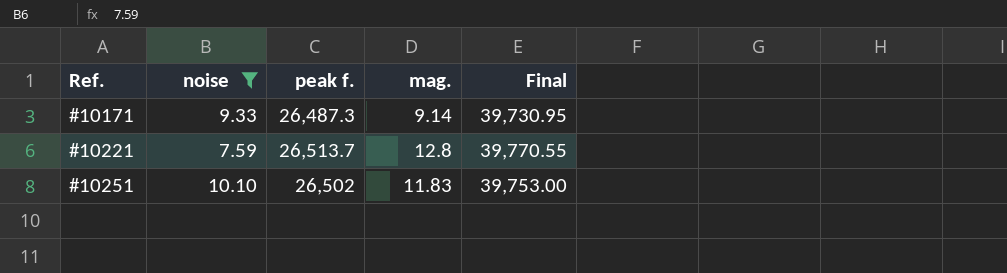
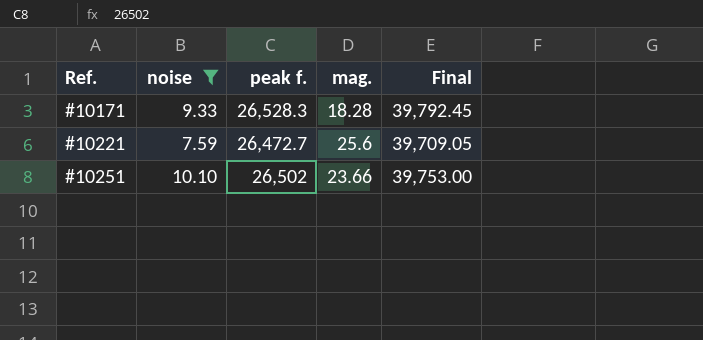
#10171 | peak f.: 26,487.3 -> 26,528.3
#10171 | mag.: 9.14 -> 18.28
#10171 | Final: 39,730.95 -> 39,792.45
#10221 | peak f.: 26,513.7 -> 26,472.7
#10221 | mag.: 12.8 -> 25.6
#10221 | Final: 39,770.55 -> 39,709.05
#10251 | mag.: 11.83 -> 23.66

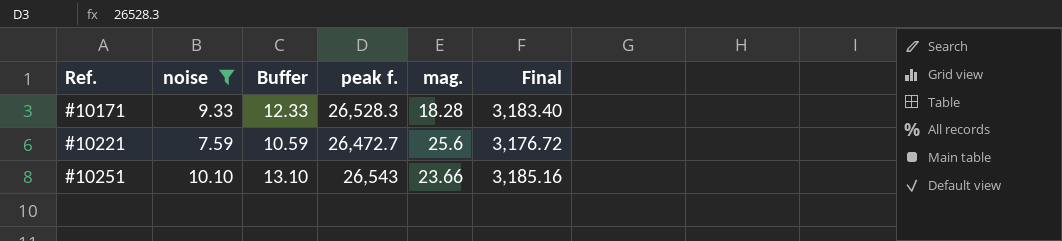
column Buffer | formula: none -> [noise] + 3
column Final | formula: [peak f.] * 1.5 -> [peak f.] * 0.12
#10251 | peak f.: 26,502 -> 26,543

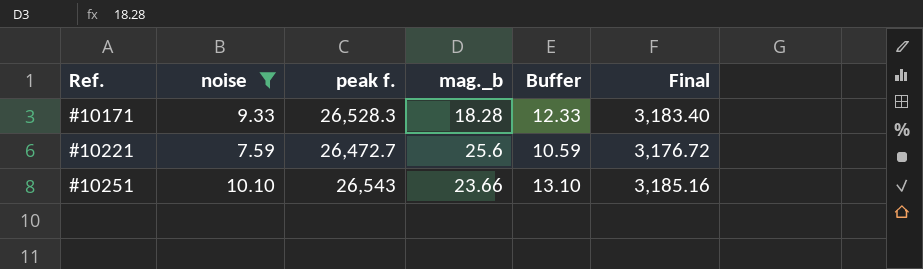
column name: mag. -> mag._b
column Buffer | position: 3 -> 5

